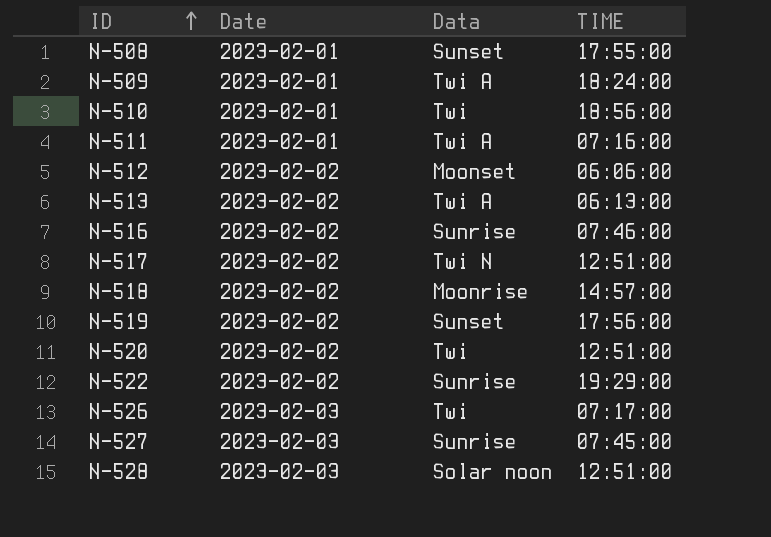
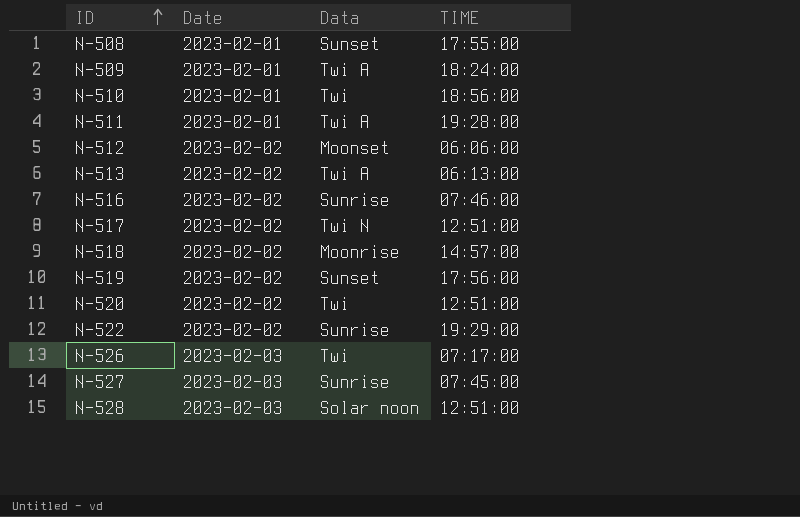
N-511 | TIME: 07:16:00 -> 19:28:00

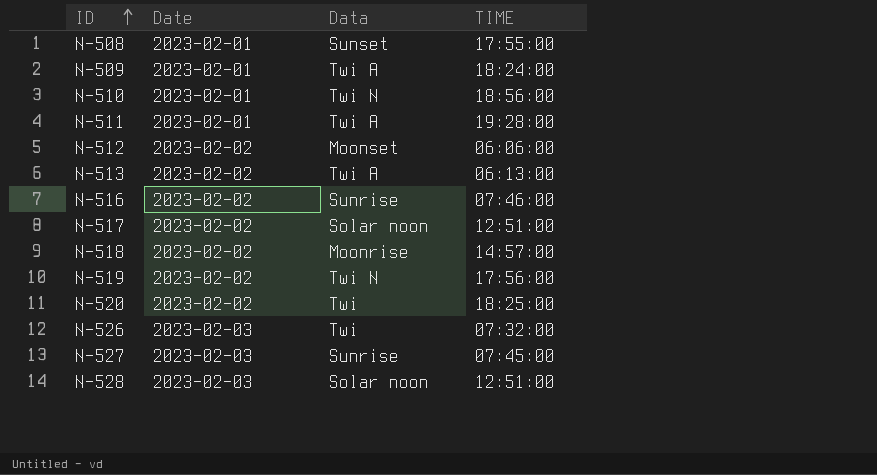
row N-522: 2023-02-02 | Sunrise | 19:29:00 -> none
N-510 | Data: Twi -> Twi N
N-517 | Data: Twi N -> Solar noon
N-519 | Data: Sunset -> Twi N
N-520 | TIME: 12:51:00 -> 18:25:00
N-526 | TIME: 07:17:00 -> 07:32:00

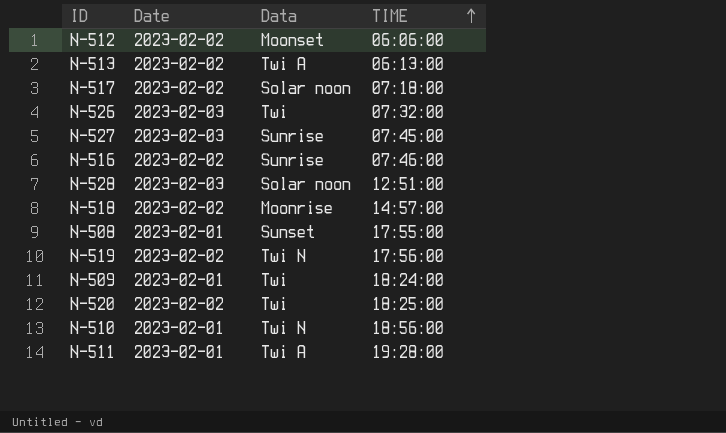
row order: ID ascending -> TIME ascending
N-517 | TIME: 12:51:00 -> 07:18:00
N-509 | Data: Twi A -> Twi

